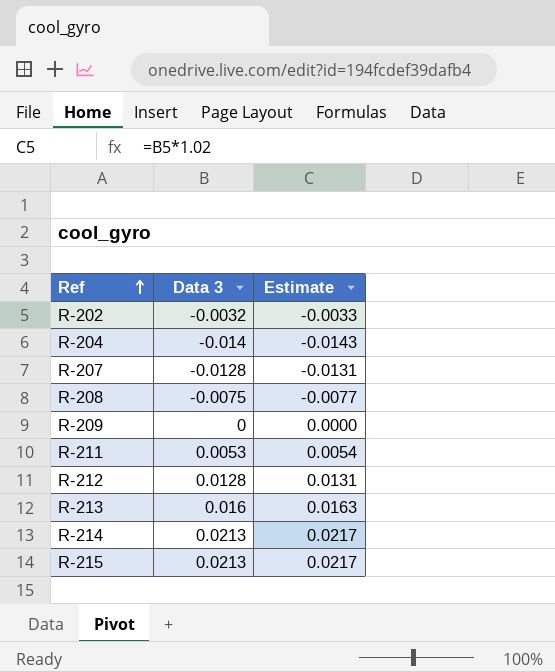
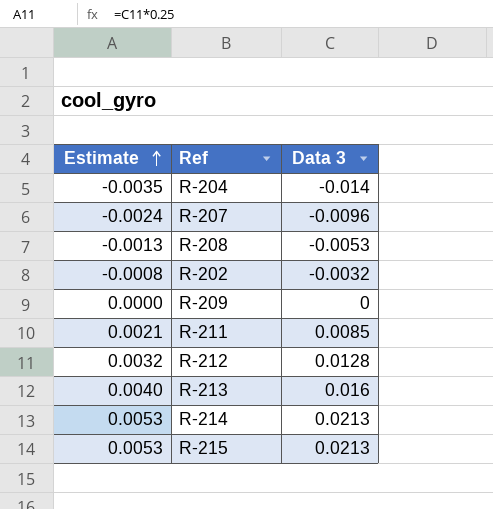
row order: Ref ascending -> Estimate ascending
column Estimate | formula: [Data 3] * 1.02 -> [Data 3] * 0.25
column Estimate | position: 3 -> 1
R-207 | Data 3: -0.0128 -> -0.0096
R-208 | Data 3: -0.0075 -> -0.0053
R-211 | Data 3: 0.0053 -> 0.0085

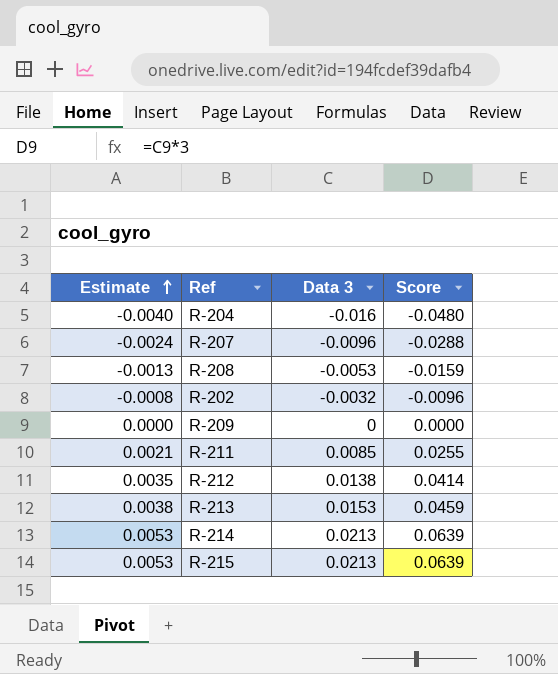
column Score | formula: none -> [Data 3] * 3
R-204 | Estimate: -0.0035 -> -0.0040
R-204 | Data 3: -0.014 -> -0.016
R-212 | Estimate: 0.0032 -> 0.0035
R-212 | Data 3: 0.0128 -> 0.0138
R-213 | Estimate: 0.0040 -> 0.0038
R-213 | Data 3: 0.016 -> 0.0153

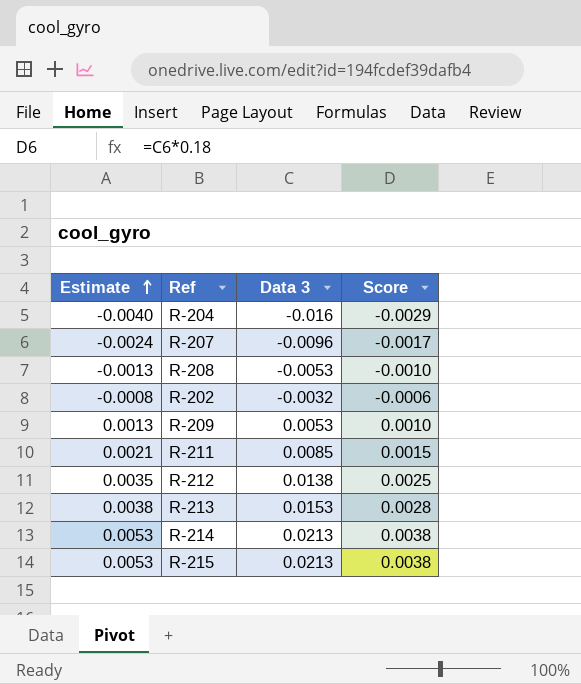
column Score | formula: [Data 3] * 3 -> [Data 3] * 0.18
R-209 | Estimate: 0.0000 -> 0.0013
R-209 | Data 3: 0 -> 0.0053

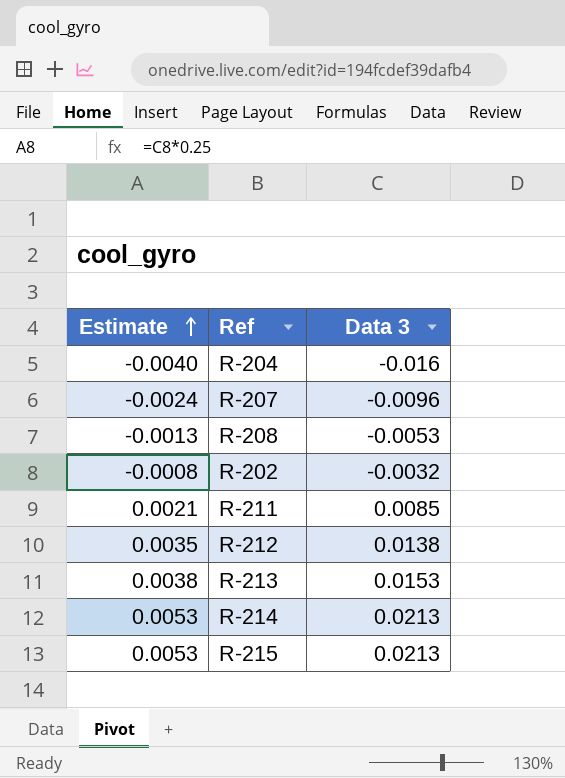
column Score | formula: [Data 3] * 0.18 -> none
row R-209: 0.0013 | 0.0053 | 0.0010 -> none

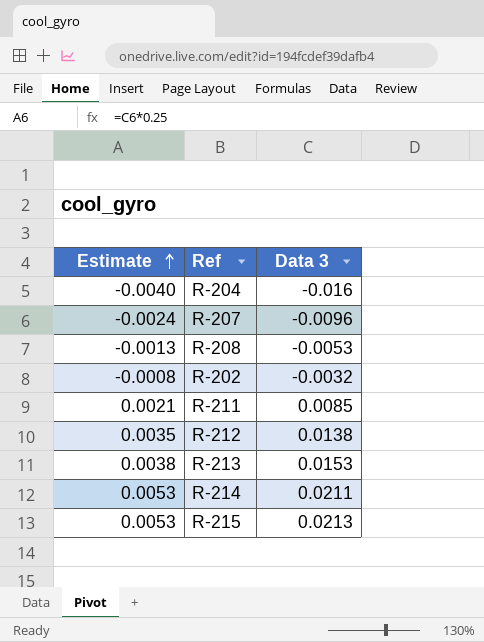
R-214 | Data 3: 0.0213 -> 0.0211

